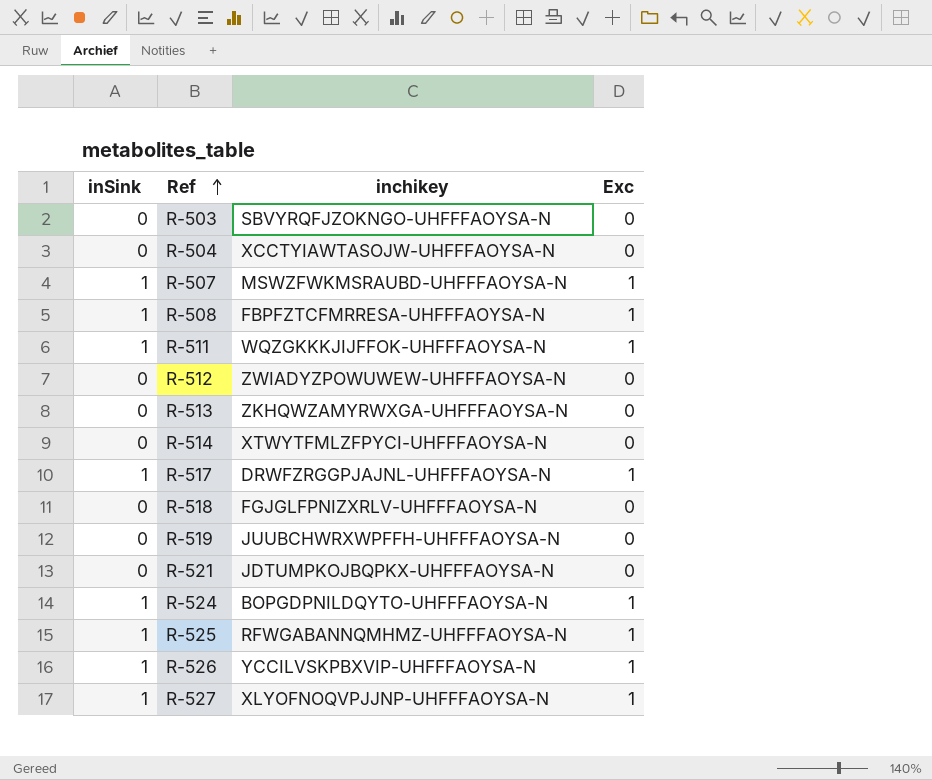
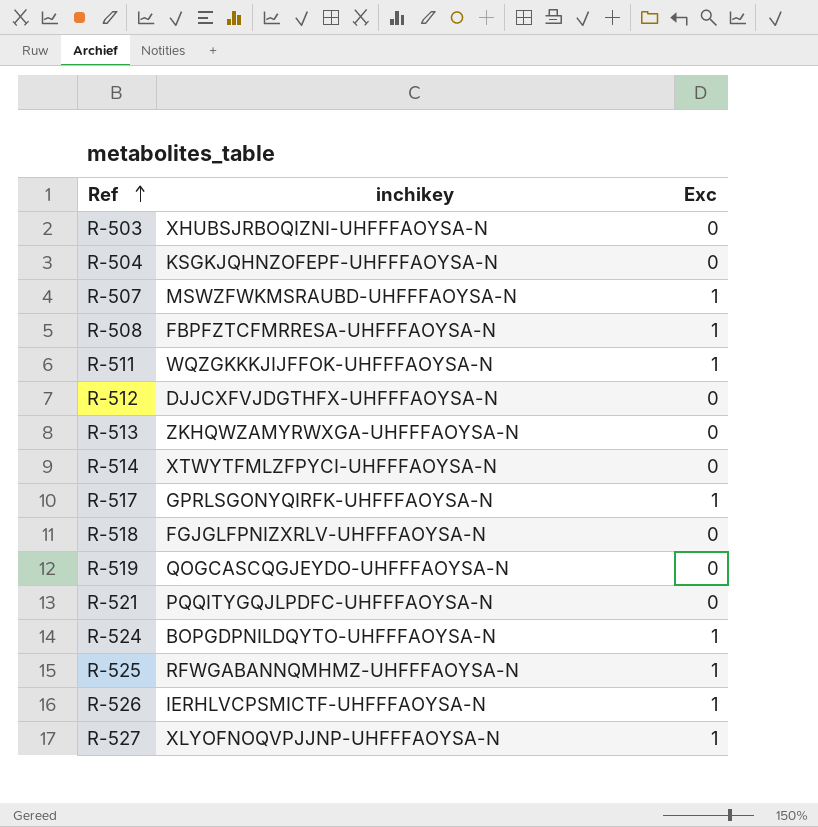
column inSink | position: 1 -> none
R-503 | inchikey: SBVYRQFJZOKNGO-UHFFFAOYSA-N -> XHUBSJRBOQIZNI-UHFFFAOYSA-N
R-504 | inchikey: XCCTYIAWTASOJW-UHFFFAOYSA-N -> KSGKJQHNZOFEPF-UHFFFAOYSA-N
R-512 | inchikey: ZWIADYZPOWUWEW-UHFFFAOYSA-N -> DJJCXFVJDGTHFX-UHFFFAOYSA-N
R-517 | inchikey: DRWFZRGGPJAJNL-UHFFFAOYSA-N -> GPRLSGONYQIRFK-UHFFFAOYSA-N
R-519 | inchikey: JUUBCHWRXWPFFH-UHFFFAOYSA-N -> QOGCASCQGJEYDO-UHFFFAOYSA-N
R-521 | inchikey: JDTUMPKOJBQPKX-UHFFFAOYSA-N -> PQQITYGQJLPDFC-UHFFFAOYSA-N
R-526 | inchikey: YCCILVSKPBXVIP-UHFFFAOYSA-N -> IERHLVCPSMICTF-UHFFFAOYSA-N

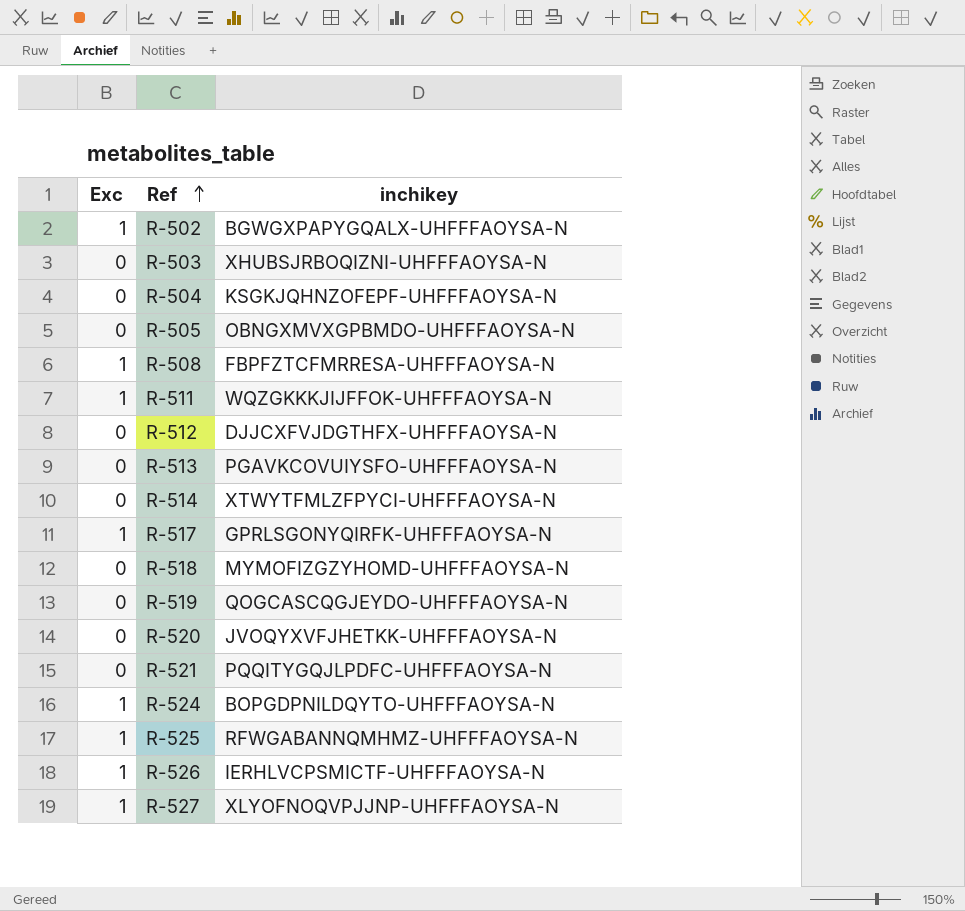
column Exc | position: 3 -> 1
row R-507: MSWZFWKMSRAUBD-UHFFFAOYSA-N | 1 -> none
row R-502: none -> 1 | BGWGXPAPYGQALX-UHFFFAOYSA-N
row R-505: none -> 0 | OBNGXMVXGPBMDO-UHFFFAOYSA-N
R-513 | inchikey: ZKHQWZAMYRWXGA-UHFFFAOYSA-N -> PGAVKCOVUIYSFO-UHFFFAOYSA-N
R-518 | inchikey: FGJGLFPNIZXRLV-UHFFFAOYSA-N -> MYMOFIZGZYHOMD-UHFFFAOYSA-N
row R-520: none -> 0 | JVOQYXVFJHETKK-UHFFFAOYSA-N

